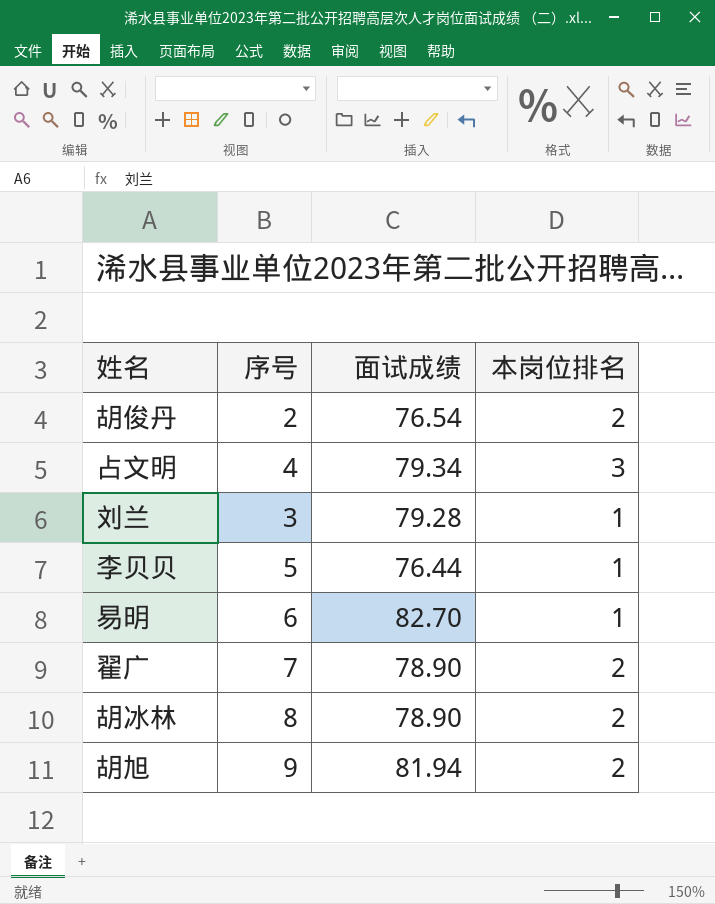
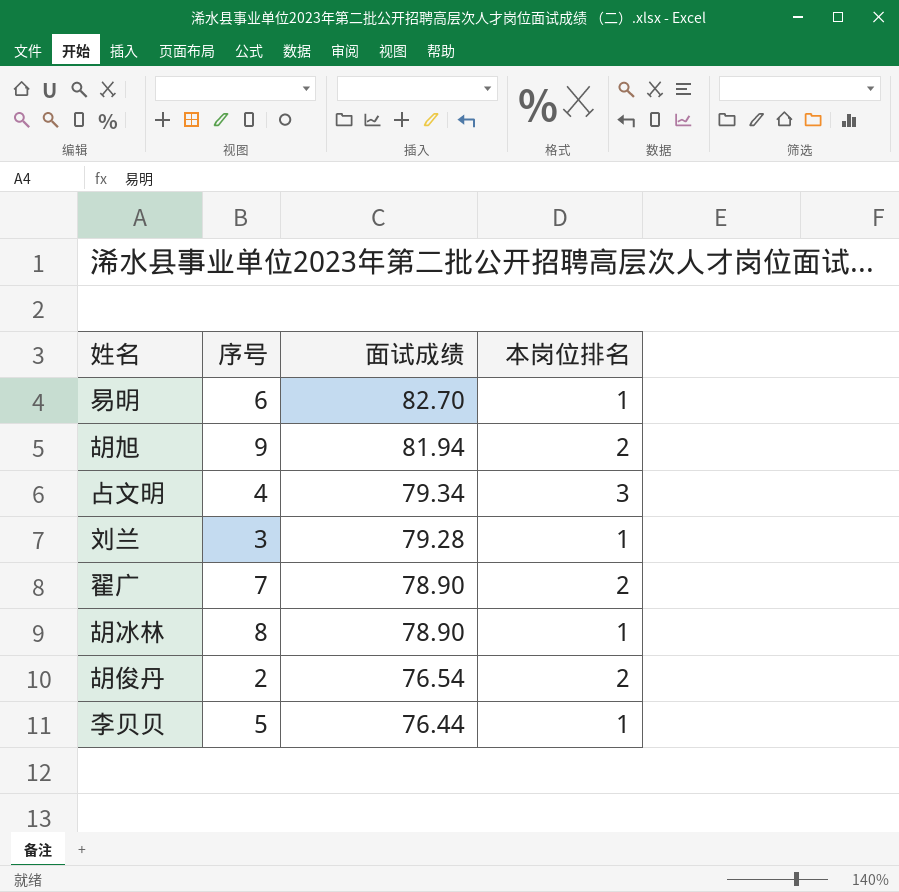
row order: none -> 面试成绩 descending
胡冰林 | 本岗位排名: 2 -> 1

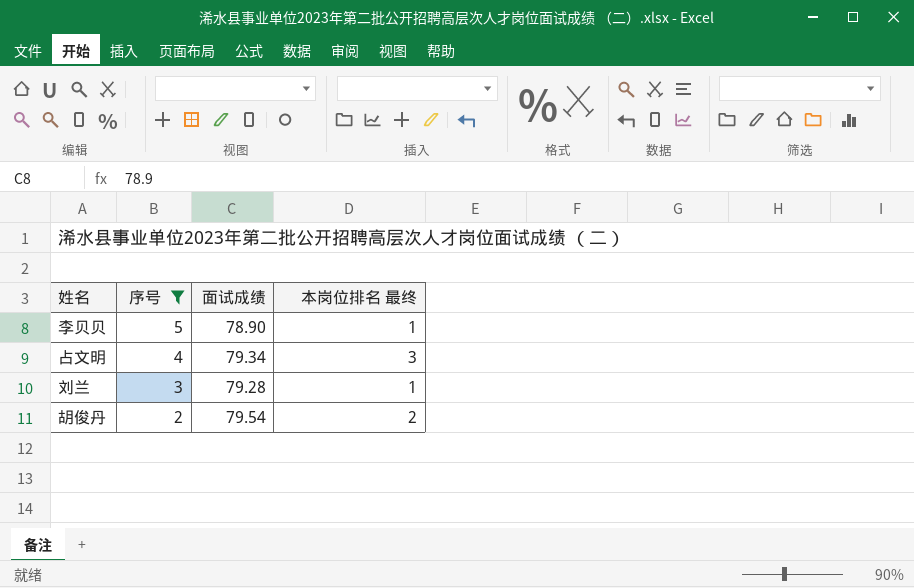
filter: none -> 序号 <= 5
row order: 面试成绩 descending -> 序号 descending
column name: 本岗位排名 -> 本岗位排名 最终
李贝贝 | 面试成绩: 76.44 -> 78.90
胡俊丹 | 面试成绩: 76.54 -> 79.54

